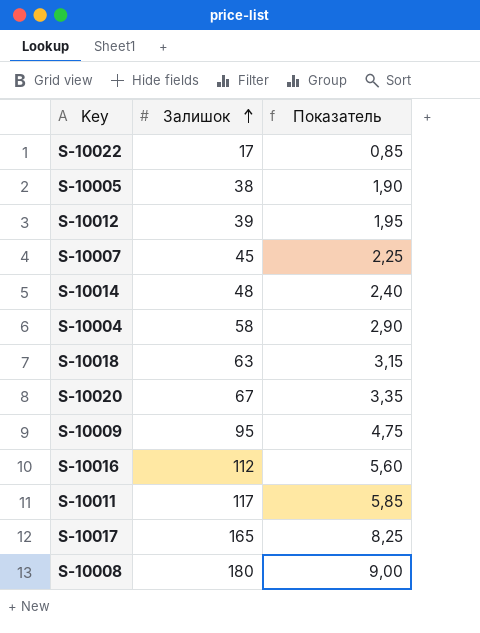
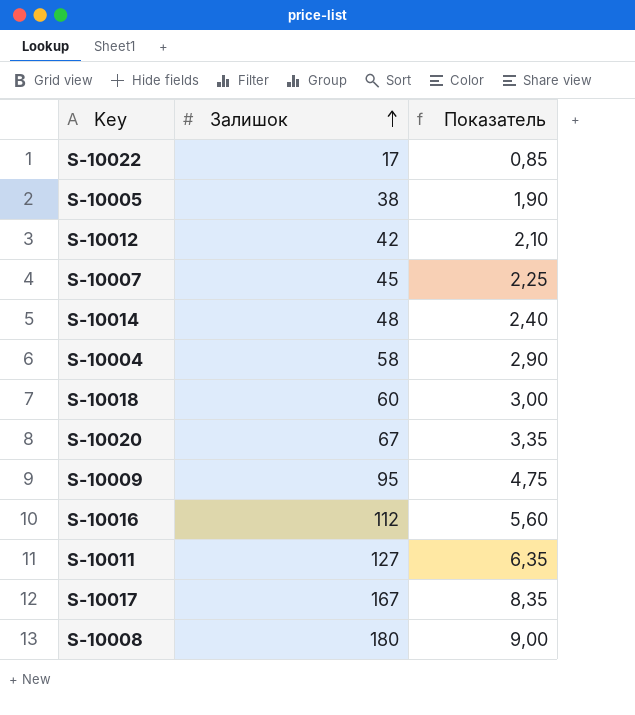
S-10012 | Залишок: 39 -> 42
S-10012 | Показатель: 1,95 -> 2,10
S-10018 | Залишок: 63 -> 60
S-10018 | Показатель: 3,15 -> 3,00
S-10011 | Залишок: 117 -> 127
S-10011 | Показатель: 5,85 -> 6,35
S-10017 | Залишок: 165 -> 167
S-10017 | Показатель: 8,25 -> 8,35

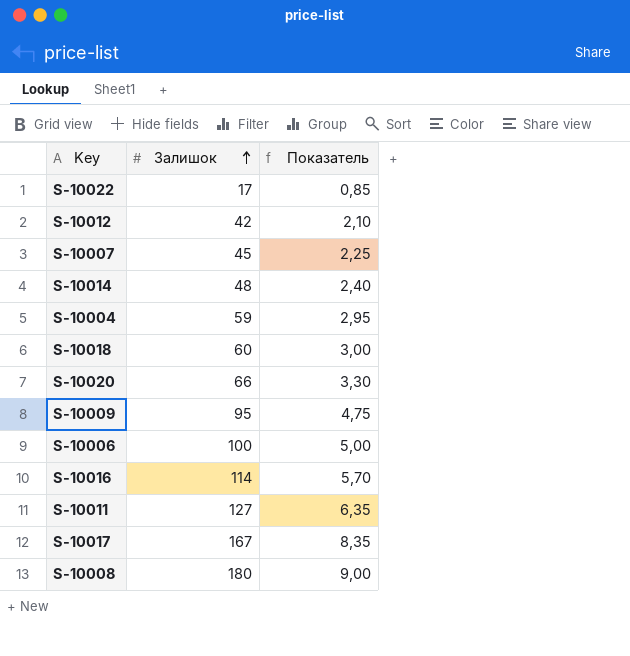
row S-10005: 38 | 1,90 -> none
S-10004 | Залишок: 58 -> 59
S-10004 | Показатель: 2,90 -> 2,95
S-10020 | Залишок: 67 -> 66
S-10020 | Показатель: 3,35 -> 3,30
row S-10006: none -> 100 | 5,00
S-10016 | Залишок: 112 -> 114
S-10016 | Показатель: 5,60 -> 5,70

